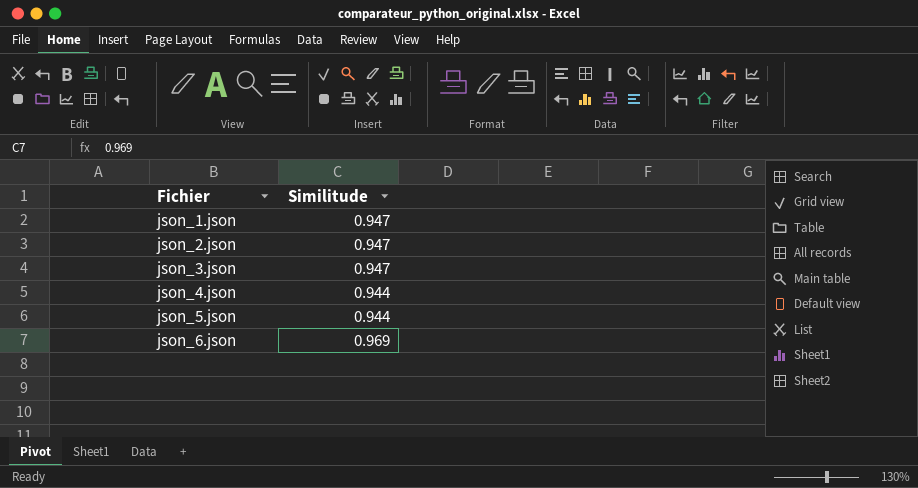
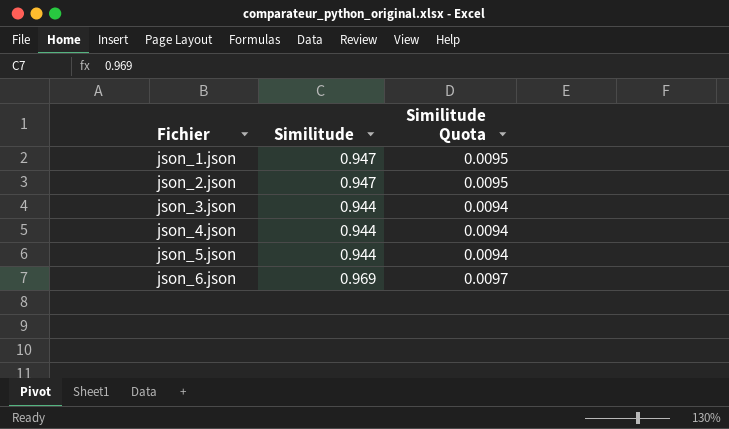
column Similitude Quota | formula: none -> [Similitude] * 0.01
json_3.json | Similitude: 0.947 -> 0.944

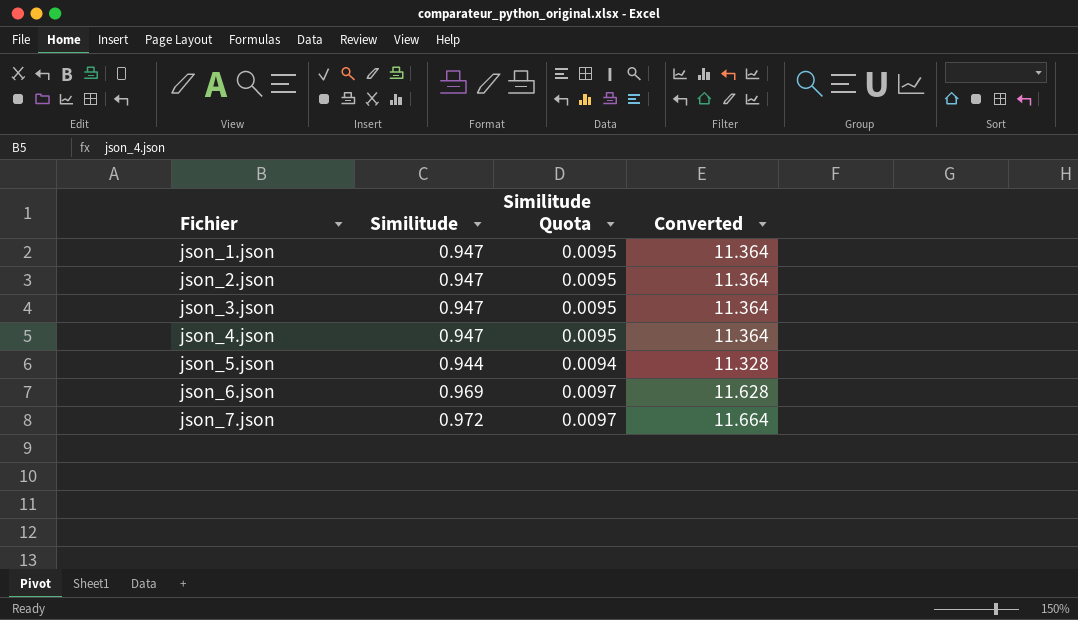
column Converted | formula: none -> [Similitude] * 12
json_3.json | Similitude: 0.944 -> 0.947
json_3.json | Similitude Quota: 0.0094 -> 0.0095
json_4.json | Similitude: 0.944 -> 0.947
json_4.json | Similitude Quota: 0.0094 -> 0.0095
row json_7.json: none -> 0.972 | 0.0097 | 11.664

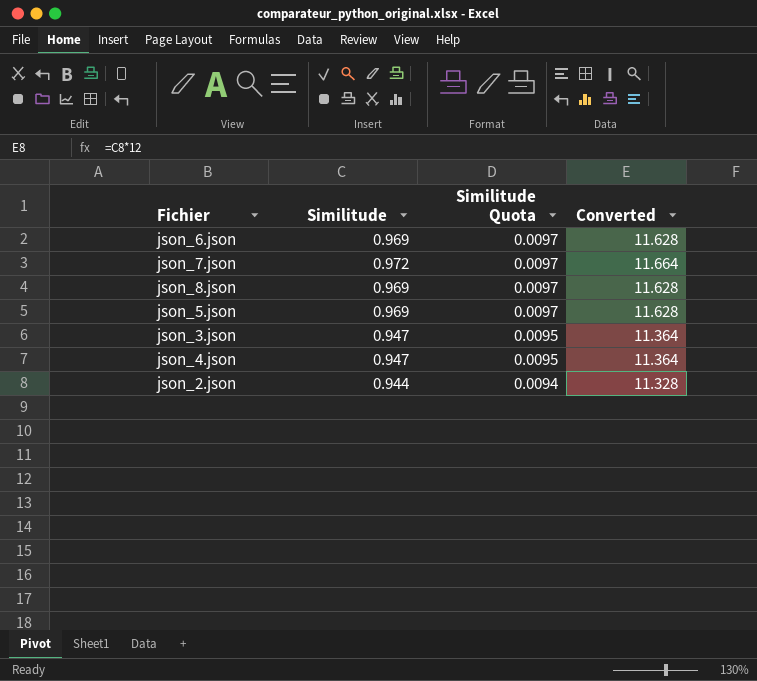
row order: Fichier ascending -> Similitude Quota descending
row json_1.json: 0.947 | 0.0095 | 11.364 -> none
row json_8.json: none -> 0.969 | 0.0097 | 11.628
json_5.json | Similitude: 0.944 -> 0.969
json_5.json | Similitude Quota: 0.0094 -> 0.0097
json_5.json | Converted: 11.328 -> 11.628
json_2.json | Similitude: 0.947 -> 0.944
json_2.json | Similitude Quota: 0.0095 -> 0.0094
json_2.json | Converted: 11.364 -> 11.328

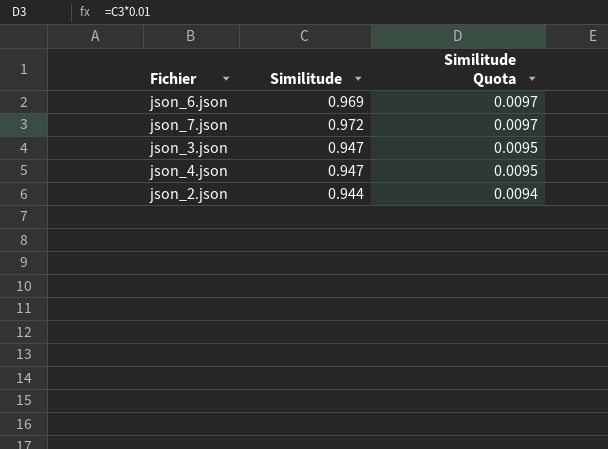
column Converted | formula: [Similitude] * 12 -> none
row json_8.json: 0.969 | 0.0097 | 11.628 -> none
row json_5.json: 0.969 | 0.0097 | 11.628 -> none

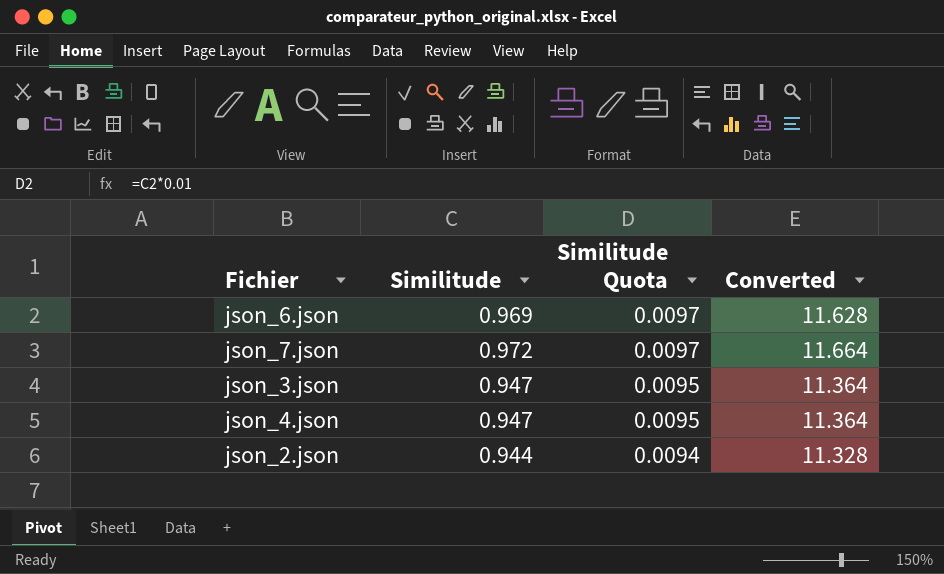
column Converted | formula: none -> [Similitude] * 12

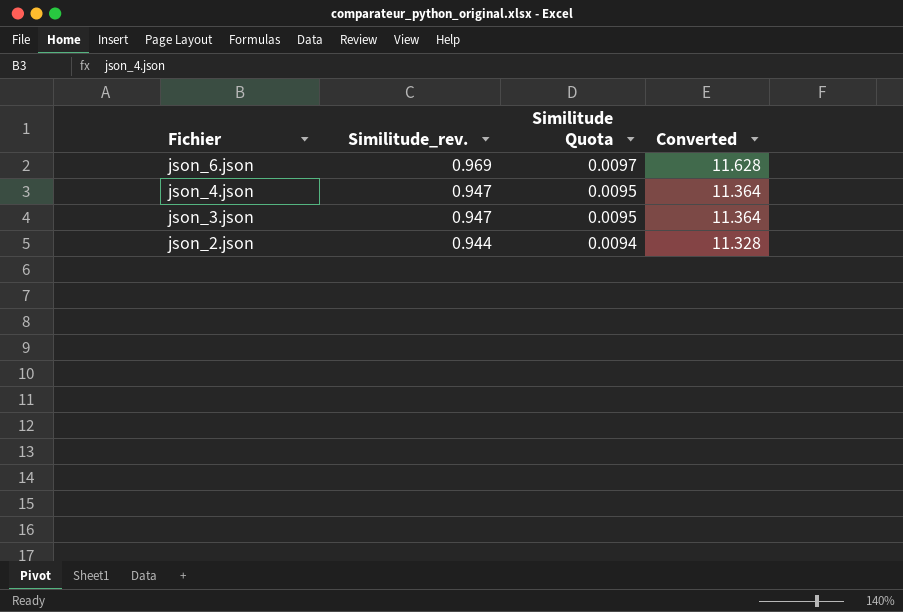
row order: Similitude Quota descending -> Fichier descending
column name: Similitude -> Similitude_rev.
row json_7.json: 0.972 | 0.0097 | 11.664 -> none

